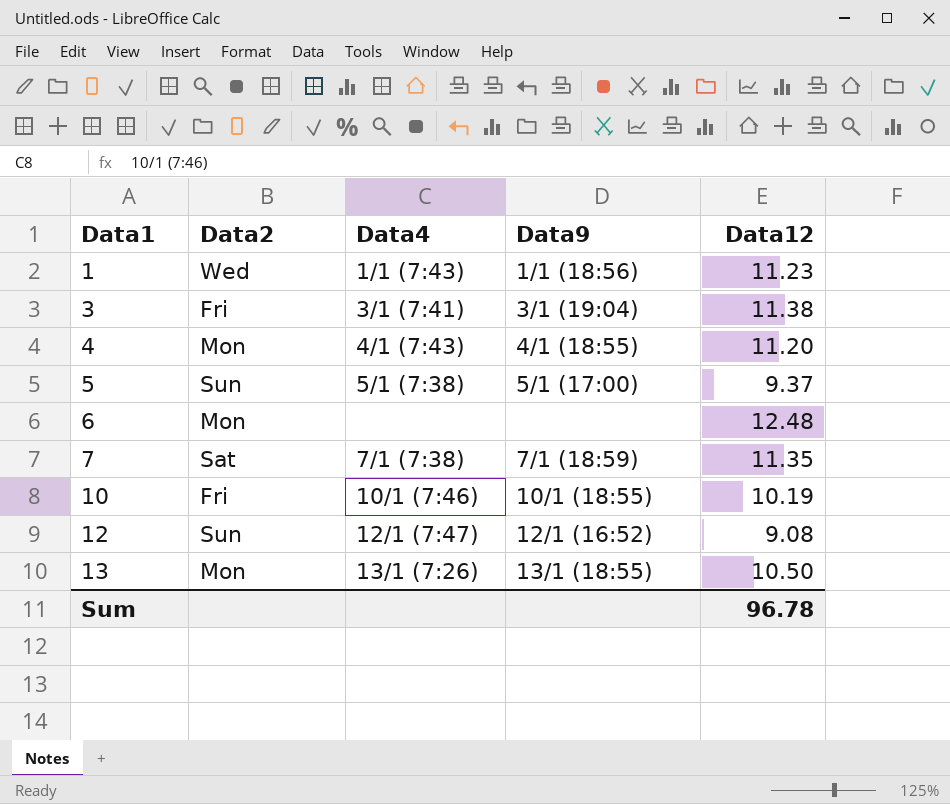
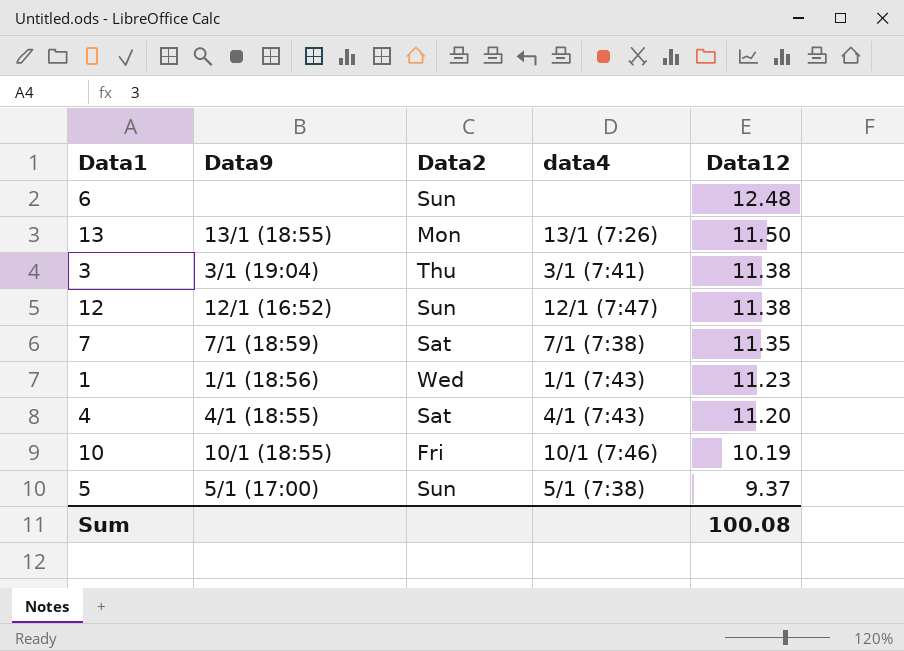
row order: Data1 ascending -> Data12 descending
column Data9 | position: 4 -> 2
column name: Data4 -> data4
6 | Data2: Mon -> Sun
13 | Data12: 10.50 -> 11.50
3 | Data2: Fri -> Thu
12 | Data12: 9.08 -> 11.38
4 | Data2: Mon -> Sat
Sum | Data12: 96.78 -> 100.08

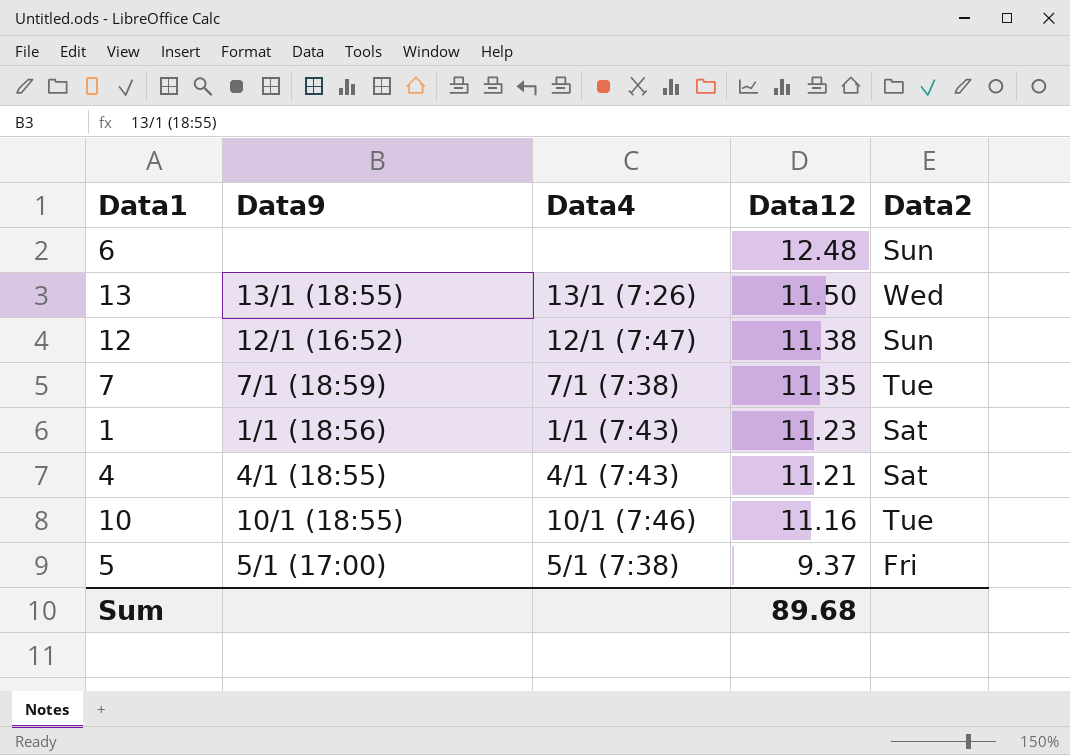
column name: data4 -> Data4
column Data2 | position: 3 -> 5
row 3: 3/1 (19:04) | Thu | 3/1 (7:41) | 11.38 -> none
13 | Data2: Mon -> Wed
7 | Data2: Sat -> Tue
1 | Data2: Wed -> Sat
4 | Data12: 11.20 -> 11.21
10 | Data12: 10.19 -> 11.16
10 | Data2: Fri -> Tue
5 | Data2: Sun -> Fri
Sum | Data12: 100.08 -> 89.68

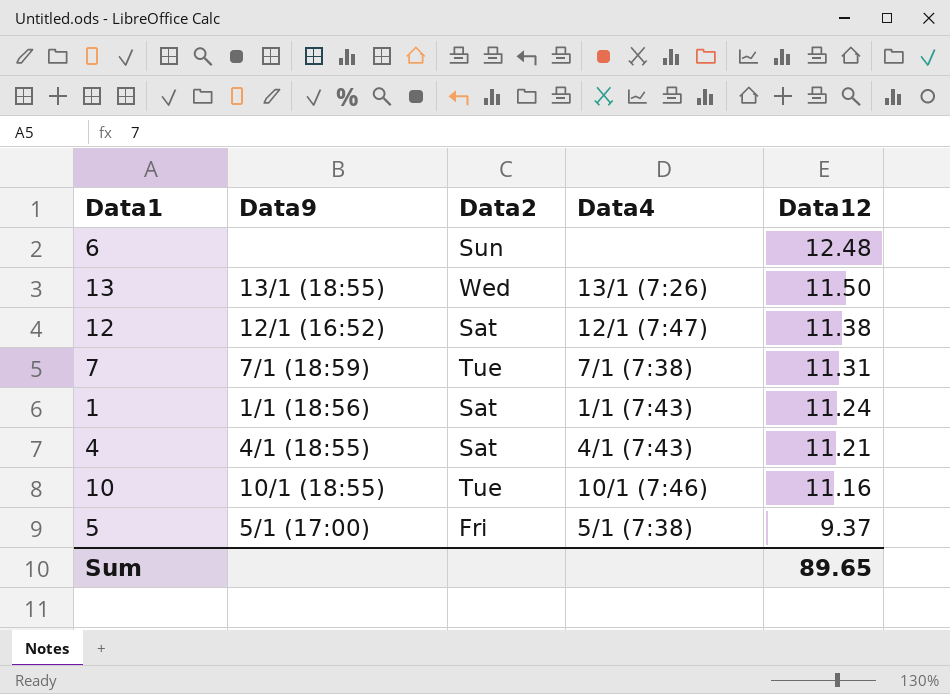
column Data2 | position: 5 -> 3
12 | Data2: Sun -> Sat
7 | Data12: 11.35 -> 11.31
1 | Data12: 11.23 -> 11.24
Sum | Data12: 89.68 -> 89.65

